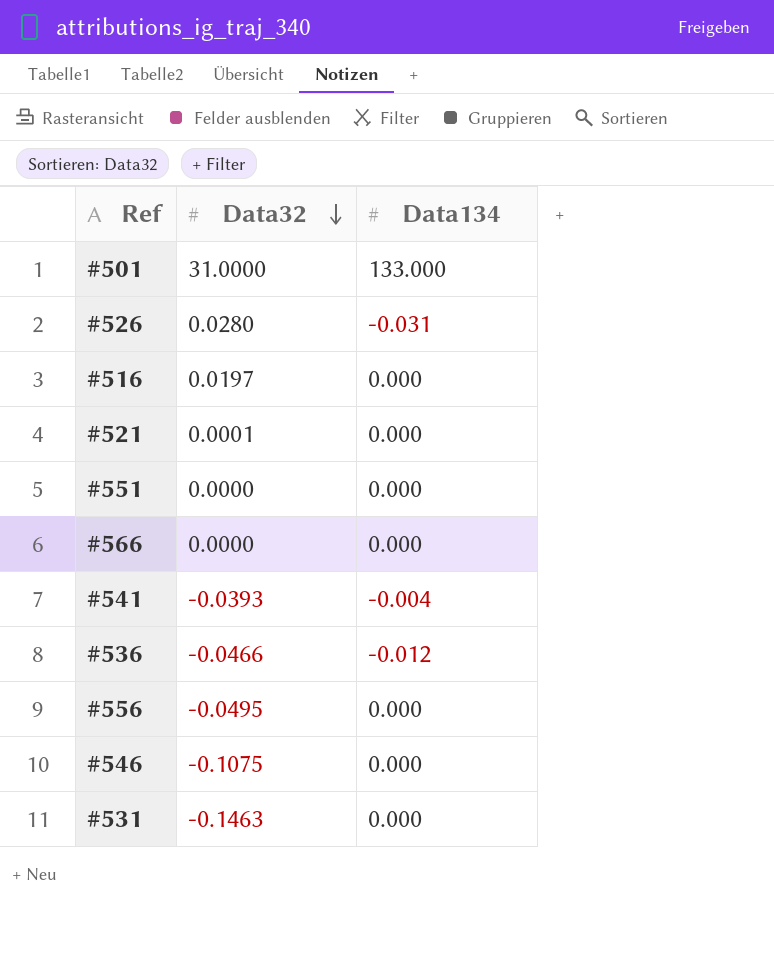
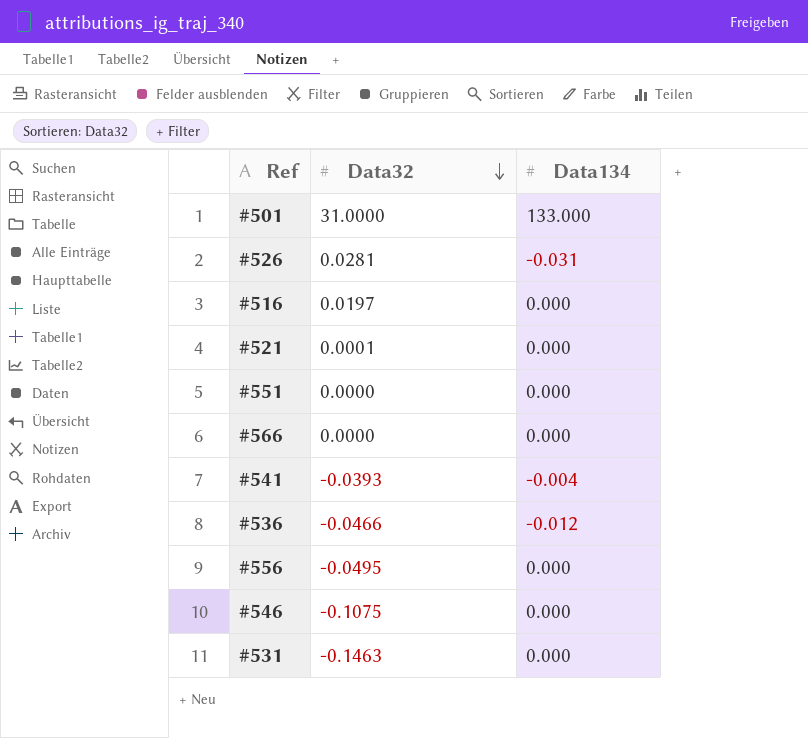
#526 | Data32: 0.0280 -> 0.0281

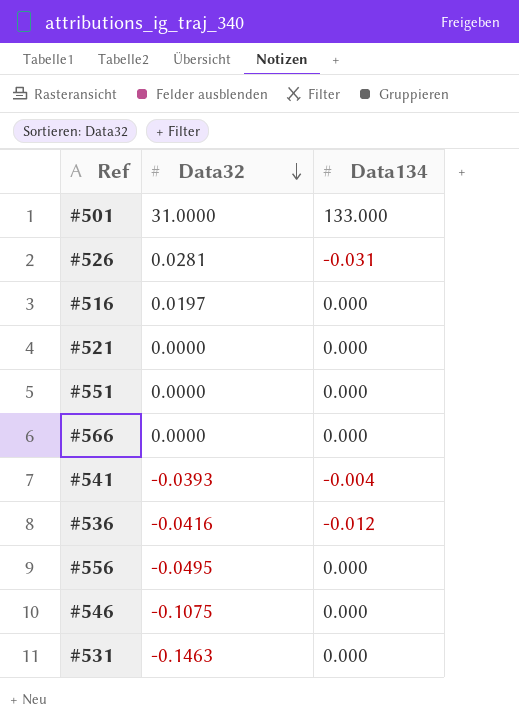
#521 | Data32: 0.0001 -> 0.0000
#536 | Data32: -0.0466 -> -0.0416

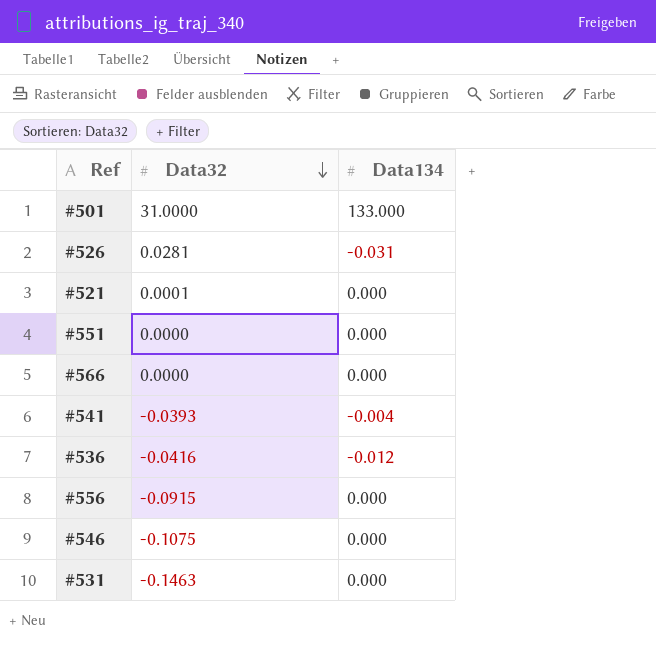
row #516: 0.0197 | 0.000 -> none
#521 | Data32: 0.0000 -> 0.0001
#556 | Data32: -0.0495 -> -0.0915

